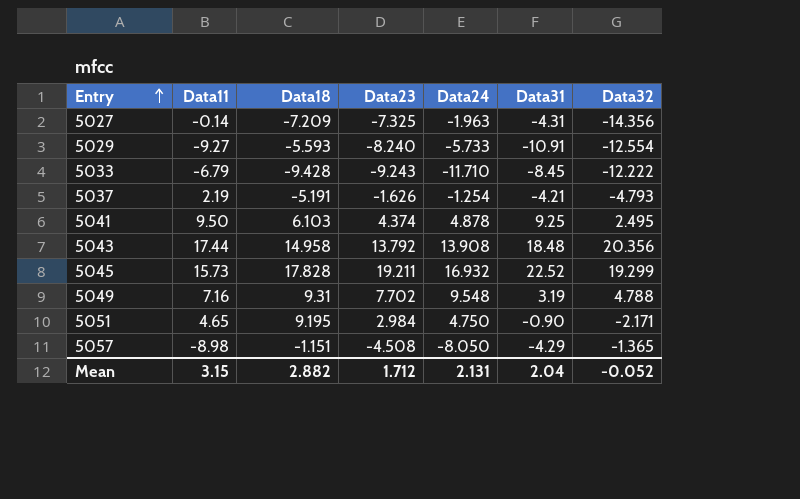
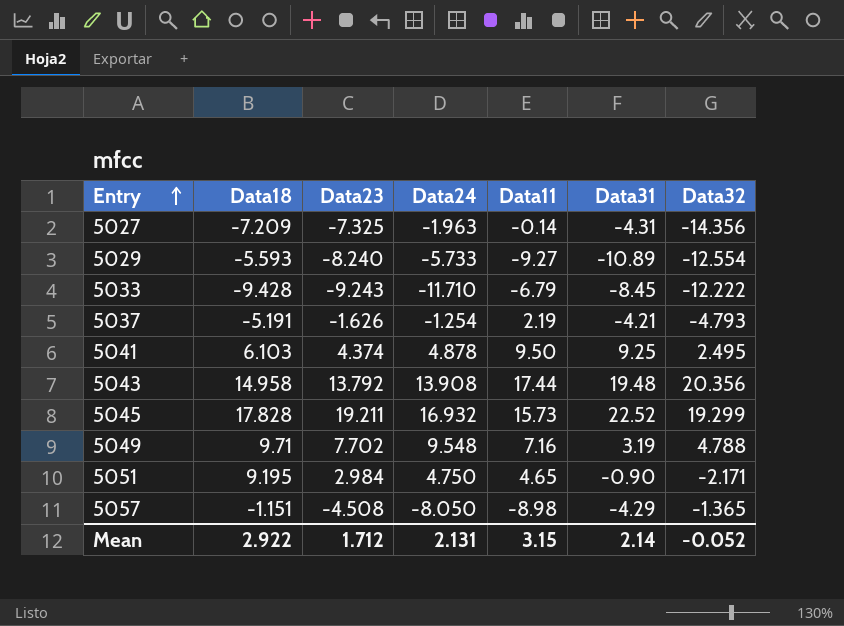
column Data11 | position: 2 -> 5
5029 | Data31: -10.91 -> -10.89
5043 | Data31: 18.48 -> 19.48
5049 | Data18: 9.31 -> 9.71
Mean | Data18: 2.882 -> 2.922
Mean | Data31: 2.04 -> 2.14

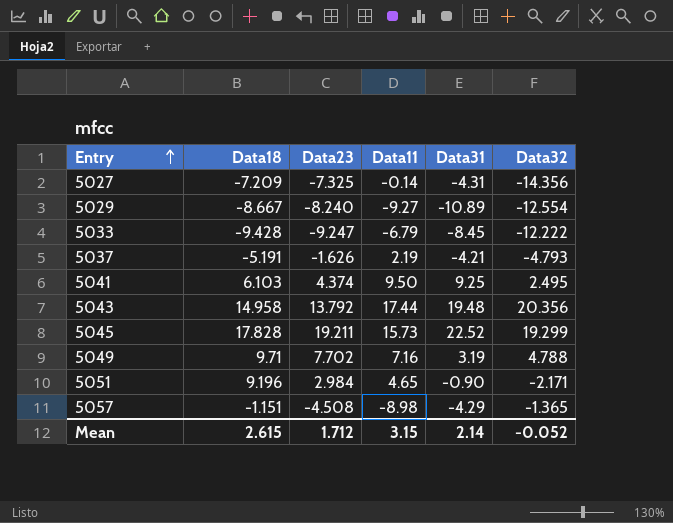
column Data24 | position: 4 -> none
5029 | Data18: -5.593 -> -8.667
5033 | Data23: -9.243 -> -9.247
5051 | Data18: 9.195 -> 9.196
Mean | Data18: 2.922 -> 2.615

